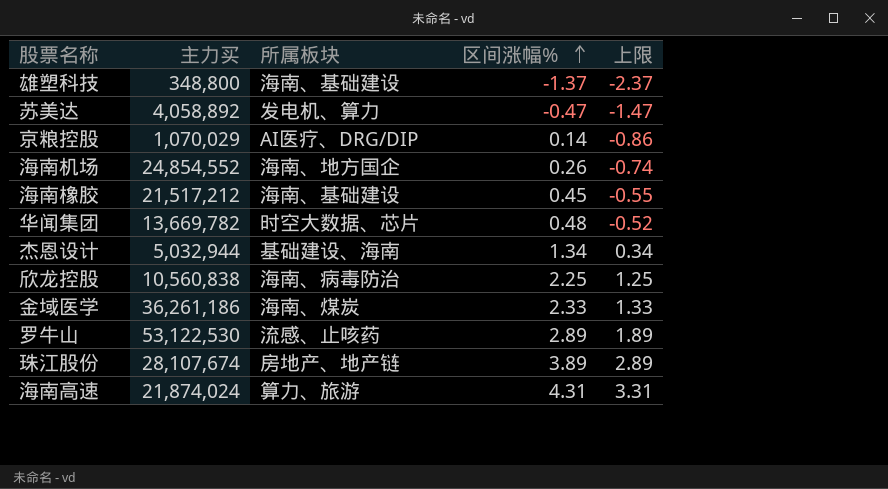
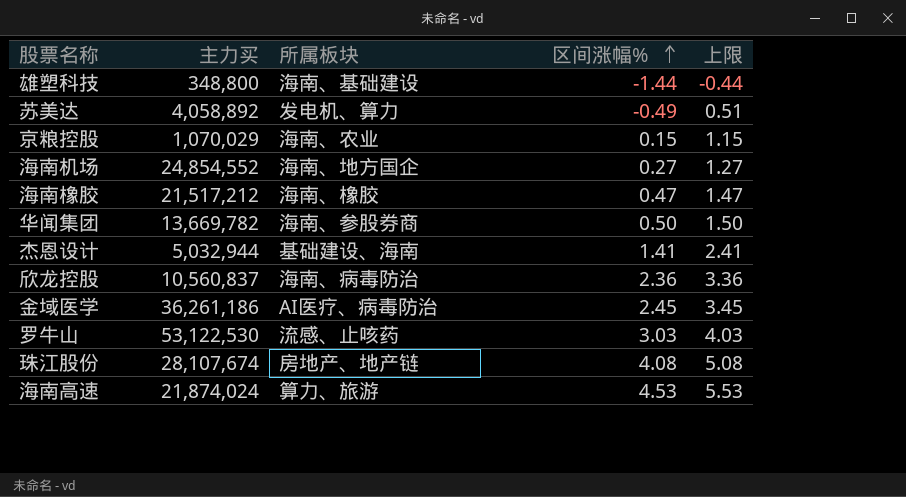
column 上限 | formula: [区间涨幅%] - 1 -> [区间涨幅%] + 1
雄塑科技 | 区间涨幅%: -1.37 -> -1.44
苏美达 | 区间涨幅%: -0.47 -> -0.49
京粮控股 | 所属板块: AI医疗、DRG/DIP -> 海南、农业
京粮控股 | 区间涨幅%: 0.14 -> 0.15
海南机场 | 区间涨幅%: 0.26 -> 0.27
海南橡胶 | 所属板块: 海南、基础建设 -> 海南、橡胶
海南橡胶 | 区间涨幅%: 0.45 -> 0.47
华闻集团 | 所属板块: 时空大数据、芯片 -> 海南、参股券商
华闻集团 | 区间涨幅%: 0.48 -> 0.50
杰恩设计 | 区间涨幅%: 1.34 -> 1.41
欣龙控股 | 主力买: 10,560,838 -> 10,560,837
欣龙控股 | 区间涨幅%: 2.25 -> 2.36
金域医学 | 所属板块: 海南、煤炭 -> AI医疗、病毒防治
金域医学 | 区间涨幅%: 2.33 -> 2.45
罗牛山 | 区间涨幅%: 2.89 -> 3.03
珠江股份 | 区间涨幅%: 3.89 -> 4.08
海南高速 | 区间涨幅%: 4.31 -> 4.53

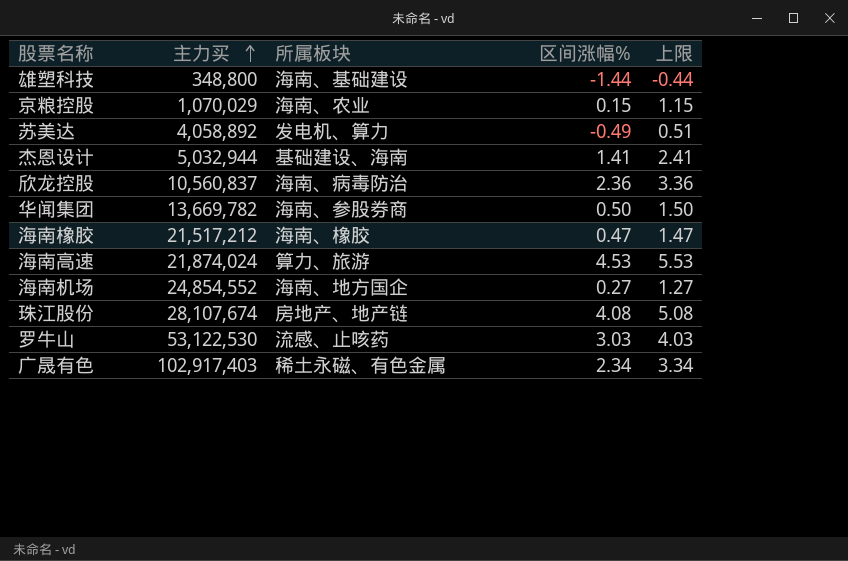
row order: 区间涨幅% ascending -> 主力买 ascending
row 金域医学: 36,261,186 | AI医疗、病毒防治 | 2.45 | 3.45 -> none
row 广晟有色: none -> 102,917,403 | 稀土永磁、有色金属 | 2.34 | 3.34

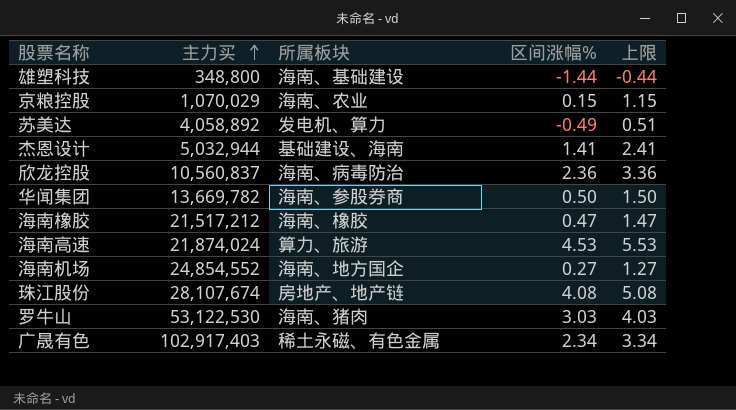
罗牛山 | 所属板块: 流感、止咳药 -> 海南、猪肉

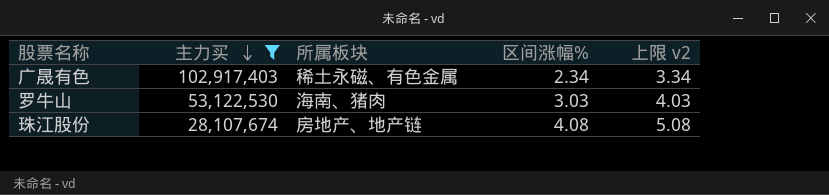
filter: none -> 主力买 >= 28,107,674
row order: 主力买 ascending -> 主力买 descending
column name: 上限 -> 上限 v2

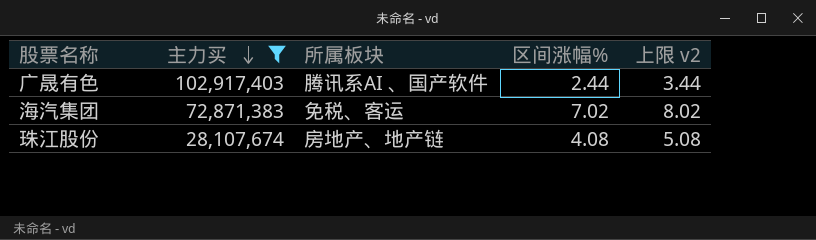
row 罗牛山: 53,122,530 | 海南、猪肉 | 3.03 | 4.03 -> none
广晟有色 | 所属板块: 稀土永磁、有色金属 -> 腾讯系AI 、国产软件
广晟有色 | 区间涨幅%: 2.34 -> 2.44
广晟有色 | 上限 v2: 3.34 -> 3.44
row 海汽集团: none -> 72,871,383 | 免税、客运 | 7.02 | 8.02

